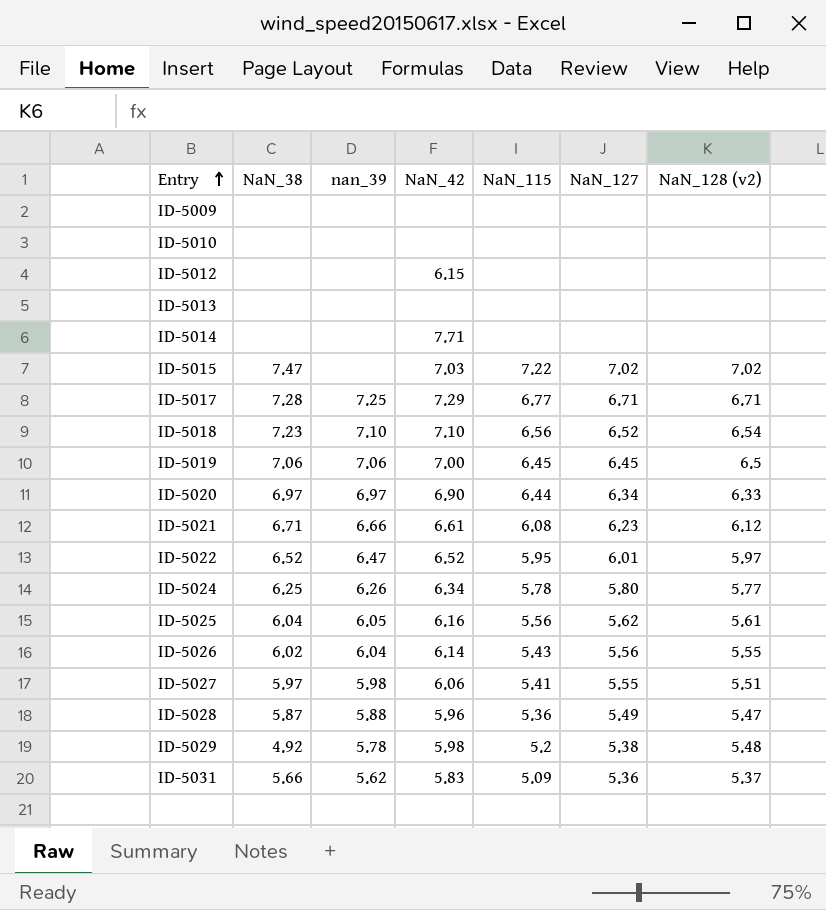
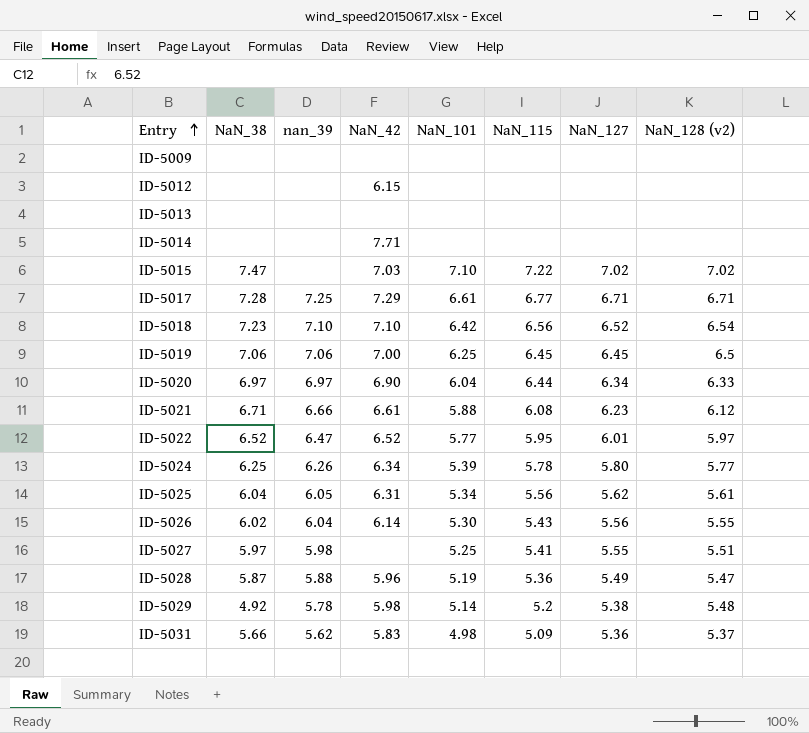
column NaN_101 | position: none -> 5
row ID-5010: none | none | none | none | none | none -> none
ID-5025 | NaN_42: 6.16 -> 6.31
ID-5027 | NaN_42: 6.06 -> none

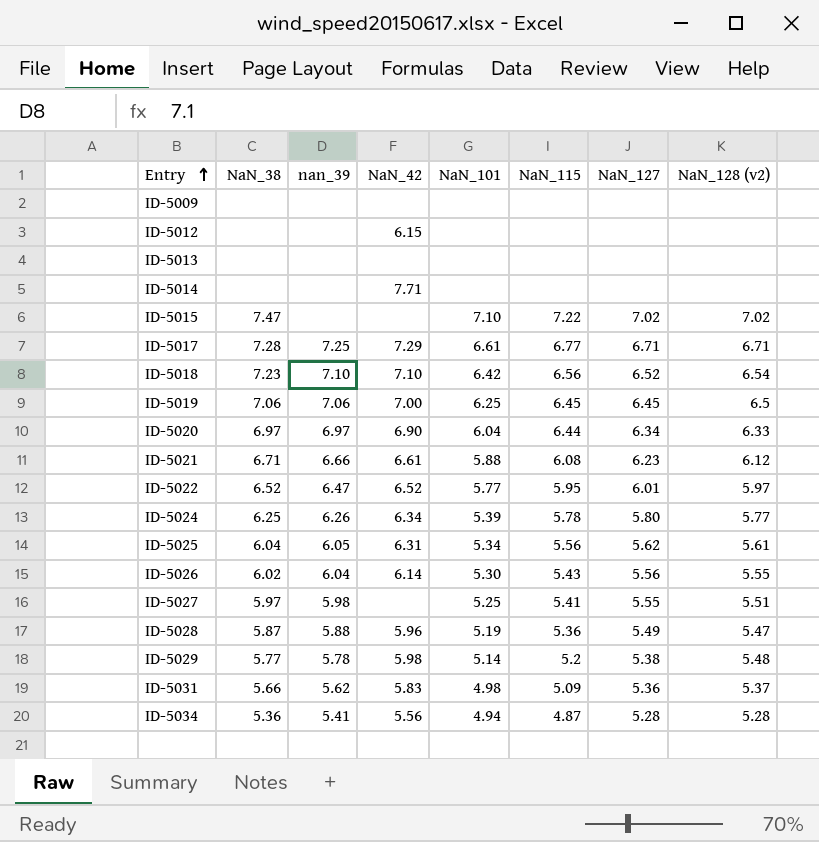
ID-5015 | NaN_42: 7.03 -> none
ID-5029 | NaN_38: 4.92 -> 5.77
row ID-5034: none -> 5.36 | 5.41 | 5.56 | 4.94 | 4.87 | 5.28 | 5.28

